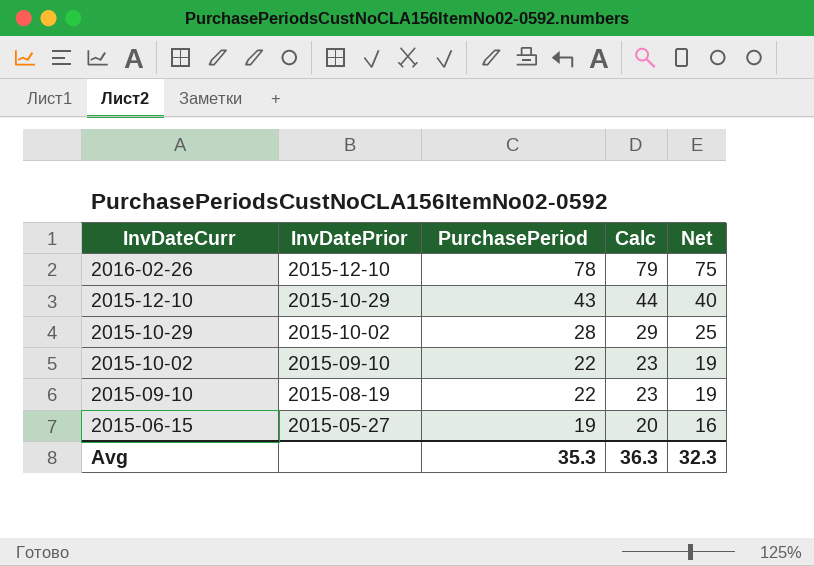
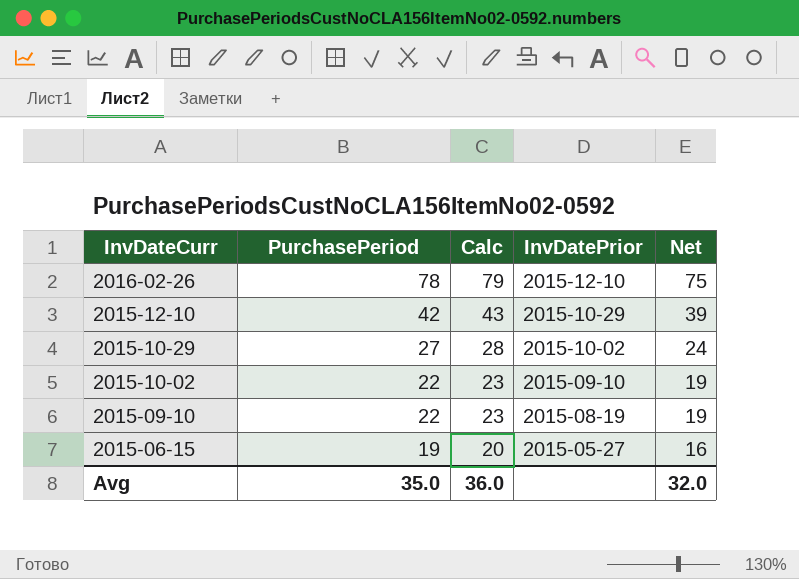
column InvDatePrior | position: 2 -> 4
2015-12-10 | PurchasePeriod: 43 -> 42
2015-12-10 | Calc: 44 -> 43
2015-12-10 | Net: 40 -> 39
2015-10-29 | PurchasePeriod: 28 -> 27
2015-10-29 | Calc: 29 -> 28
2015-10-29 | Net: 25 -> 24
Avg | PurchasePeriod: 35.3 -> 35.0
Avg | Calc: 36.3 -> 36.0
Avg | Net: 32.3 -> 32.0

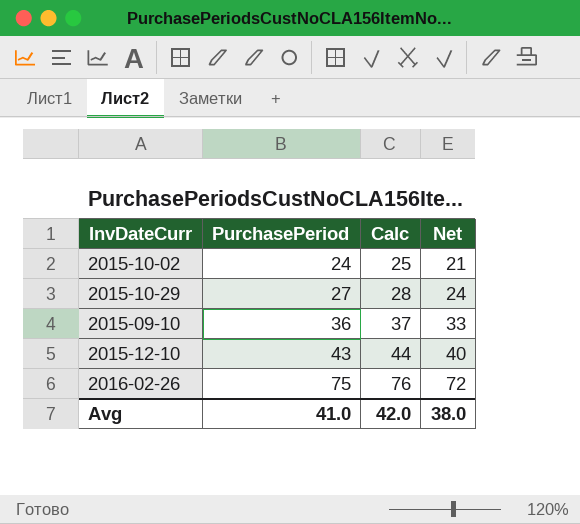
row order: InvDateCurr descending -> PurchasePeriod ascending
column InvDatePrior | position: 4 -> none
row 2015-06-15: 19 | 20 | 2015-05-27 | 16 -> none
2015-10-02 | PurchasePeriod: 22 -> 24
2015-10-02 | Calc: 23 -> 25
2015-10-02 | Net: 19 -> 21
2015-09-10 | PurchasePeriod: 22 -> 36
2015-09-10 | Calc: 23 -> 37
2015-09-10 | Net: 19 -> 33
2015-12-10 | PurchasePeriod: 42 -> 43
2015-12-10 | Calc: 43 -> 44
2015-12-10 | Net: 39 -> 40
2016-02-26 | PurchasePeriod: 78 -> 75
2016-02-26 | Calc: 79 -> 76
2016-02-26 | Net: 75 -> 72
Avg | PurchasePeriod: 35.0 -> 41.0
Avg | Calc: 36.0 -> 42.0
Avg | Net: 32.0 -> 38.0

